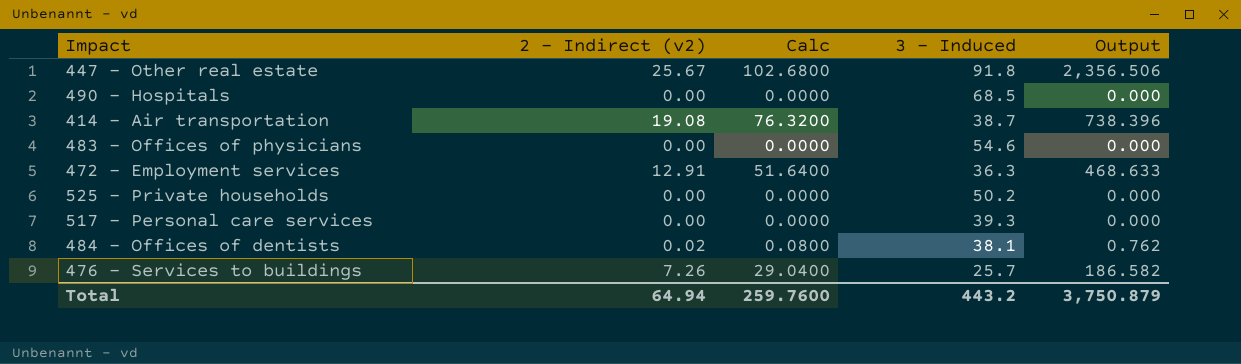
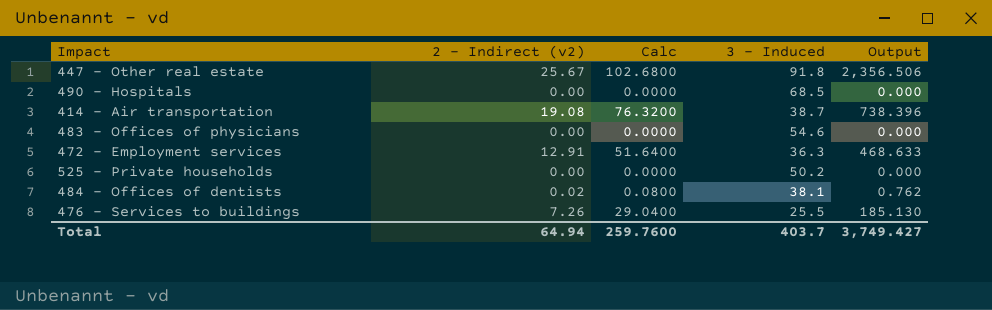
row 517 - Personal care services: 0.00 | 0.0000 | 39.3 | 0.000 -> none
476 - Services to buildings | 3 - Induced: 25.7 -> 25.5
476 - Services to buildings | Output: 186.582 -> 185.130
Total | 3 - Induced: 443.2 -> 403.7
Total | Output: 3,750.879 -> 3,749.427

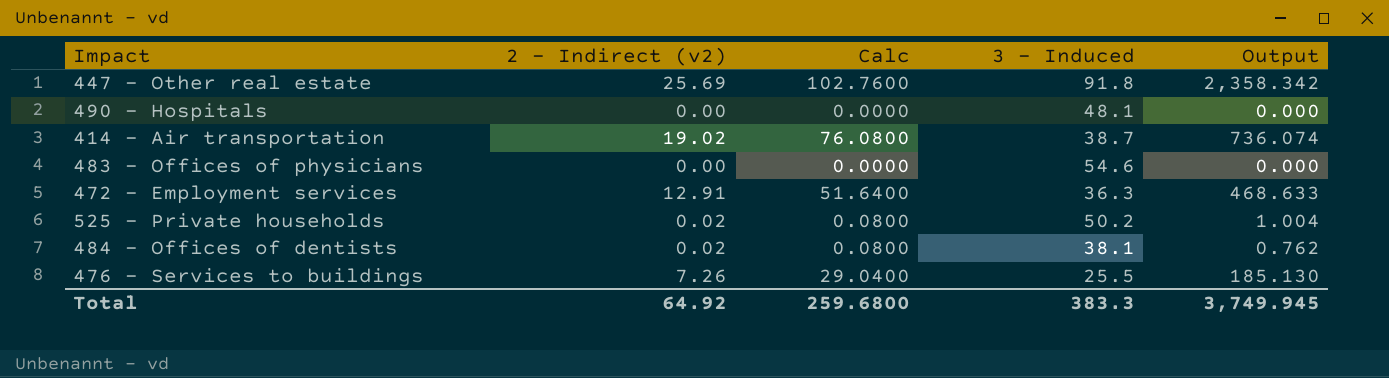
447 - Other real estate | 2 - Indirect (v2): 25.67 -> 25.69
447 - Other real estate | Calc: 102.6800 -> 102.7600
447 - Other real estate | Output: 2,356.506 -> 2,358.342
490 - Hospitals | 3 - Induced: 68.5 -> 48.1
414 - Air transportation | 2 - Indirect (v2): 19.08 -> 19.02
414 - Air transportation | Calc: 76.3200 -> 76.0800
414 - Air transportation | Output: 738.396 -> 736.074
525 - Private households | 2 - Indirect (v2): 0.00 -> 0.02
525 - Private households | Calc: 0.0000 -> 0.0800
525 - Private households | Output: 0.000 -> 1.004
Total | 2 - Indirect (v2): 64.94 -> 64.92
Total | Calc: 259.7600 -> 259.6800
Total | 3 - Induced: 403.7 -> 383.3
Total | Output: 3,749.427 -> 3,749.945

